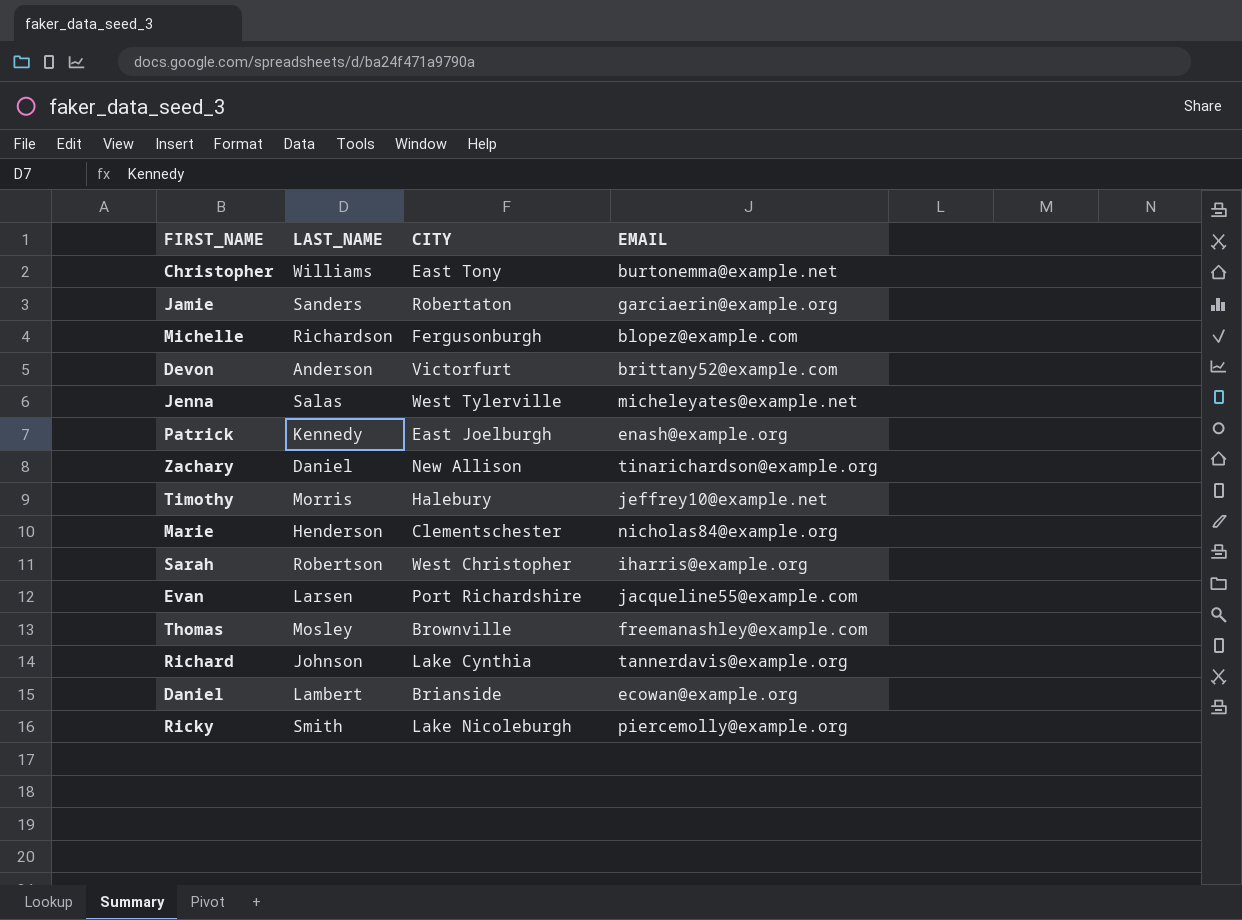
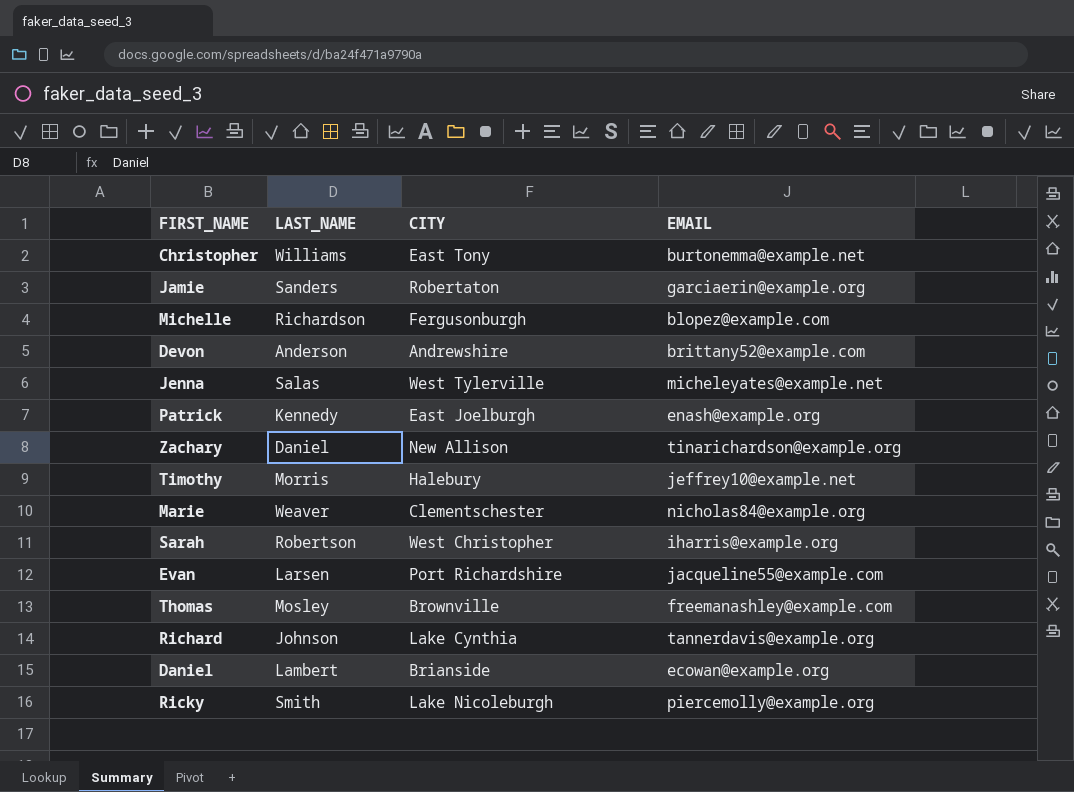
Devon | CITY: Victorfurt -> Andrewshire
Marie | LAST_NAME: Henderson -> Weaver

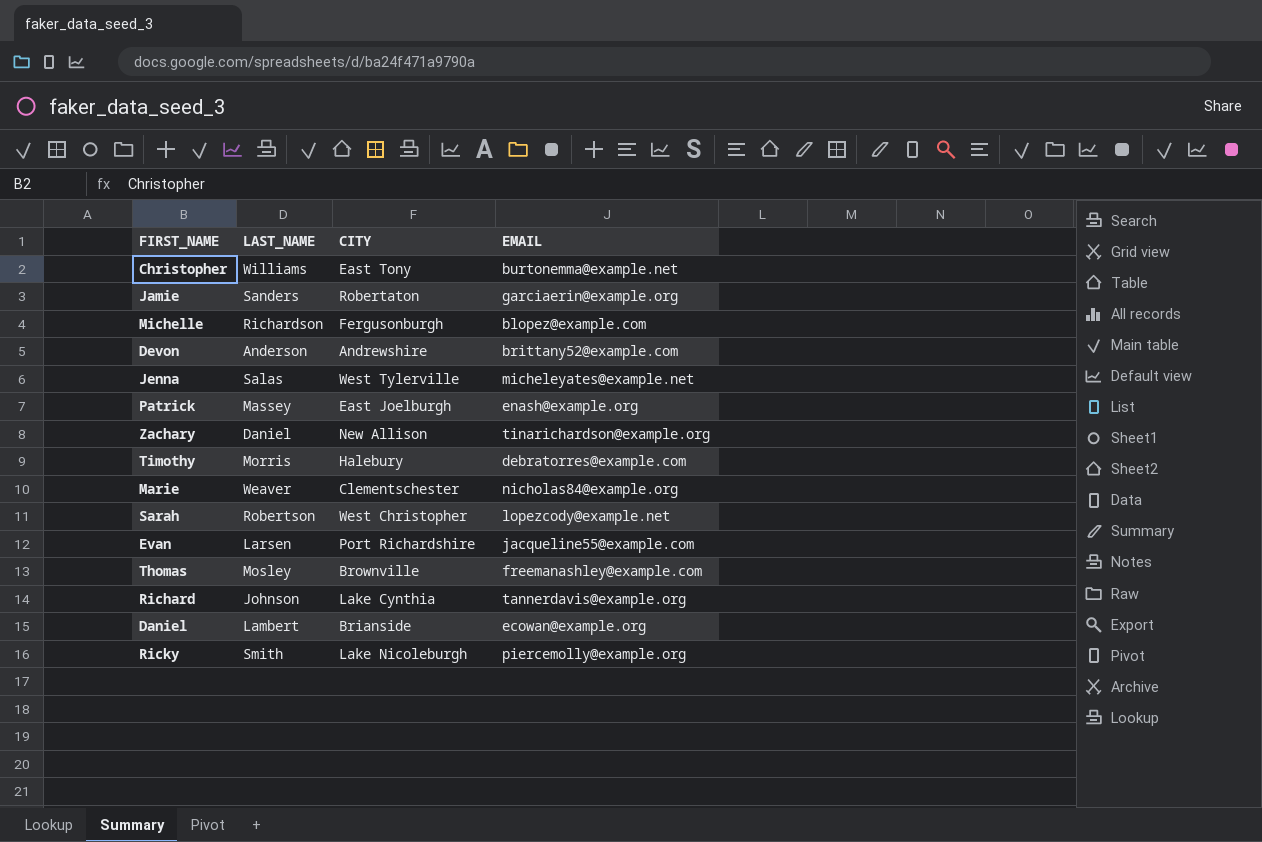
Patrick | LAST_NAME: Kennedy -> Massey
Timothy | EMAIL: jeffrey10@example.net -> debratorres@example.com
Sarah | EMAIL: iharris@example.org -> lopezcody@example.net

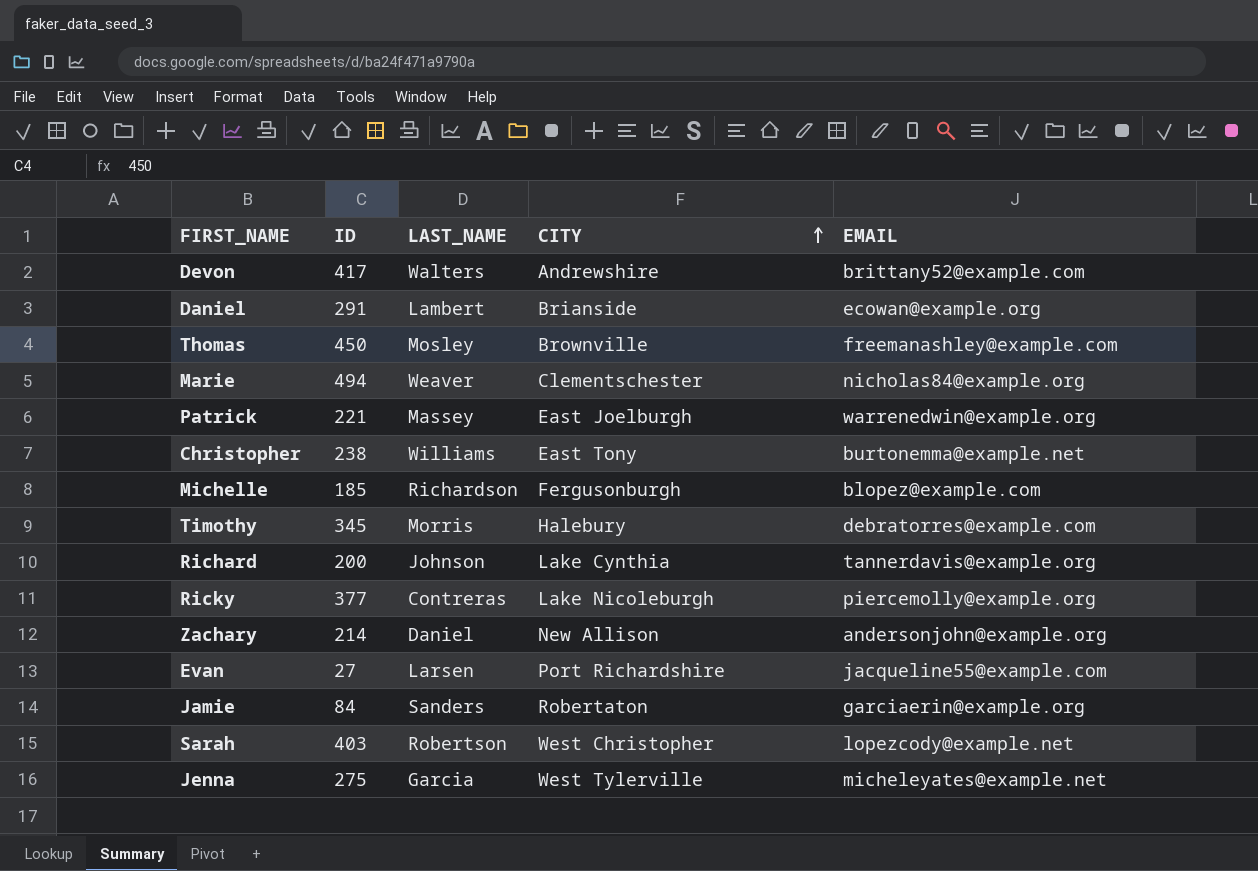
row order: none -> CITY ascending
column ID | position: none -> 2
Devon | LAST_NAME: Anderson -> Walters
Patrick | EMAIL: enash@example.org -> warrenedwin@example.org
Ricky | LAST_NAME: Smith -> Contreras
Zachary | EMAIL: tinarichardson@example.org -> andersonjohn@example.org
Jenna | LAST_NAME: Salas -> Garcia

